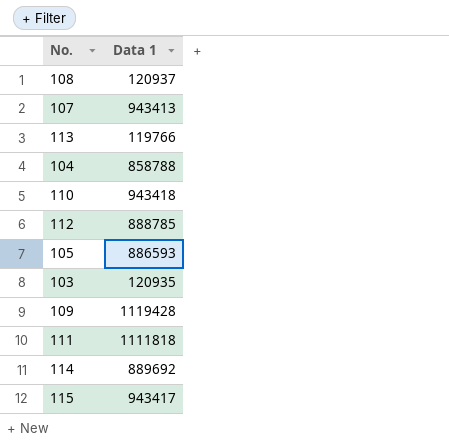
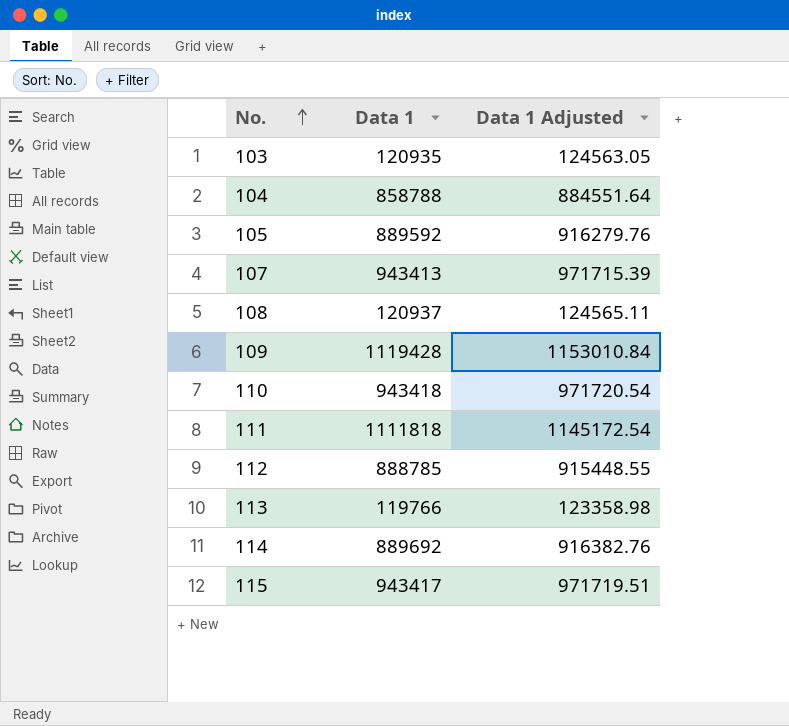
row order: none -> No. ascending
column Data 1 Adjusted | formula: none -> [Data 1] * 1.03
105 | Data 1: 886593 -> 889592

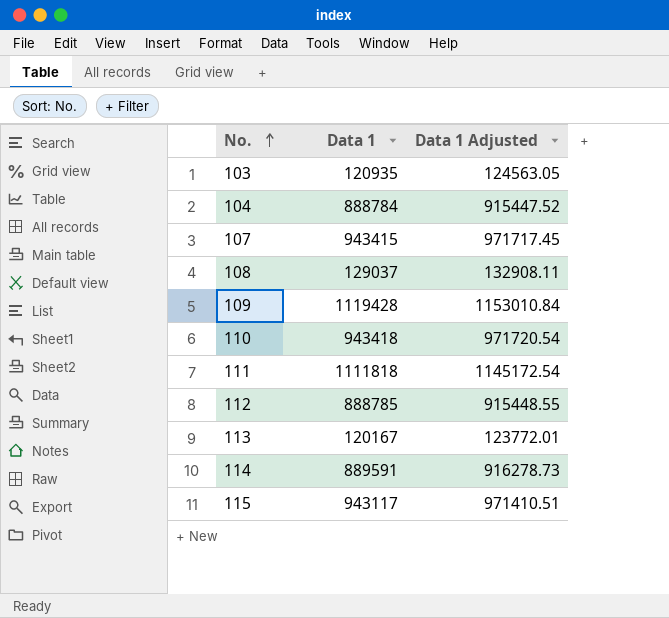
row 105: 889592 | 916279.76 -> none
104 | Data 1: 858788 -> 888784
104 | Data 1 Adjusted: 884551.64 -> 915447.52
107 | Data 1: 943413 -> 943415
107 | Data 1 Adjusted: 971715.39 -> 971717.45
108 | Data 1: 120937 -> 129037
108 | Data 1 Adjusted: 124565.11 -> 132908.11
113 | Data 1: 119766 -> 120167
113 | Data 1 Adjusted: 123358.98 -> 123772.01
114 | Data 1: 889692 -> 889591
114 | Data 1 Adjusted: 916382.76 -> 916278.73
115 | Data 1: 943417 -> 943117
115 | Data 1 Adjusted: 971719.51 -> 971410.51

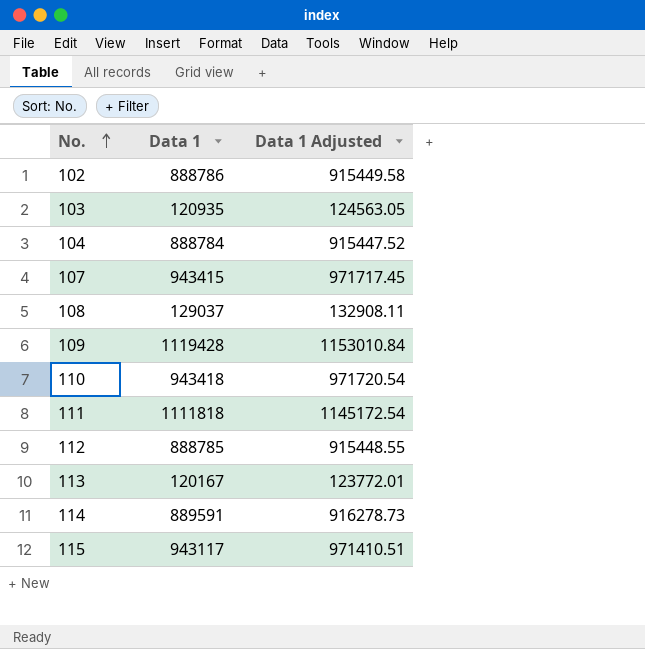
row 102: none -> 888786 | 915449.58

